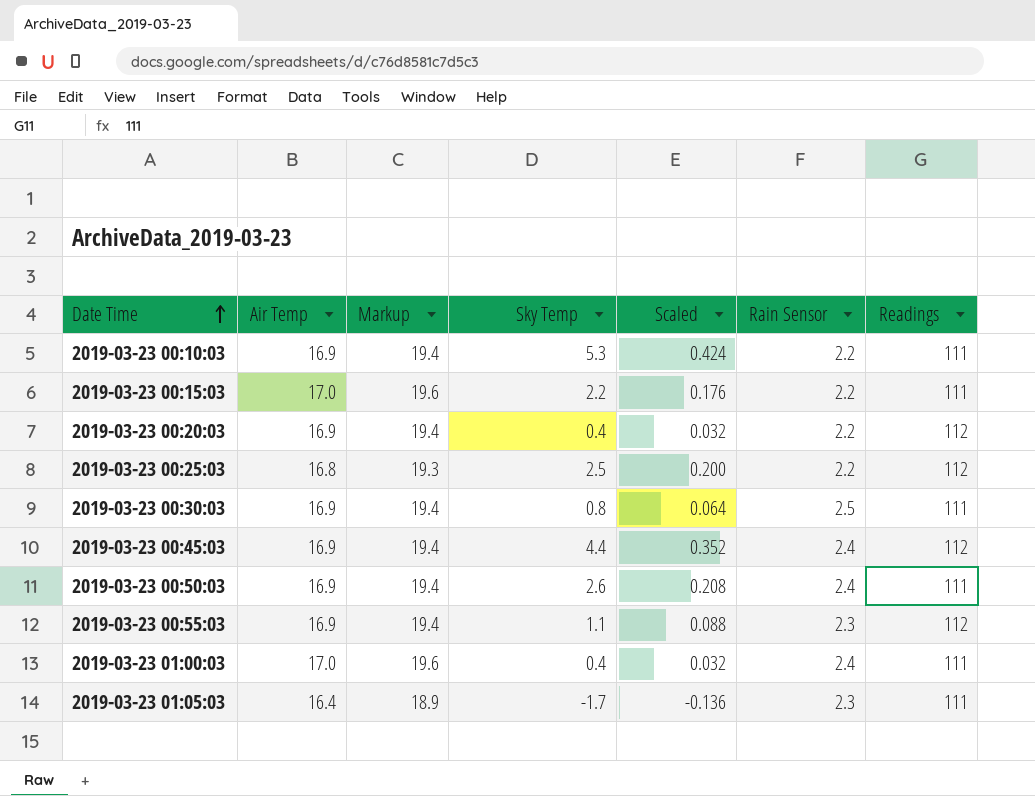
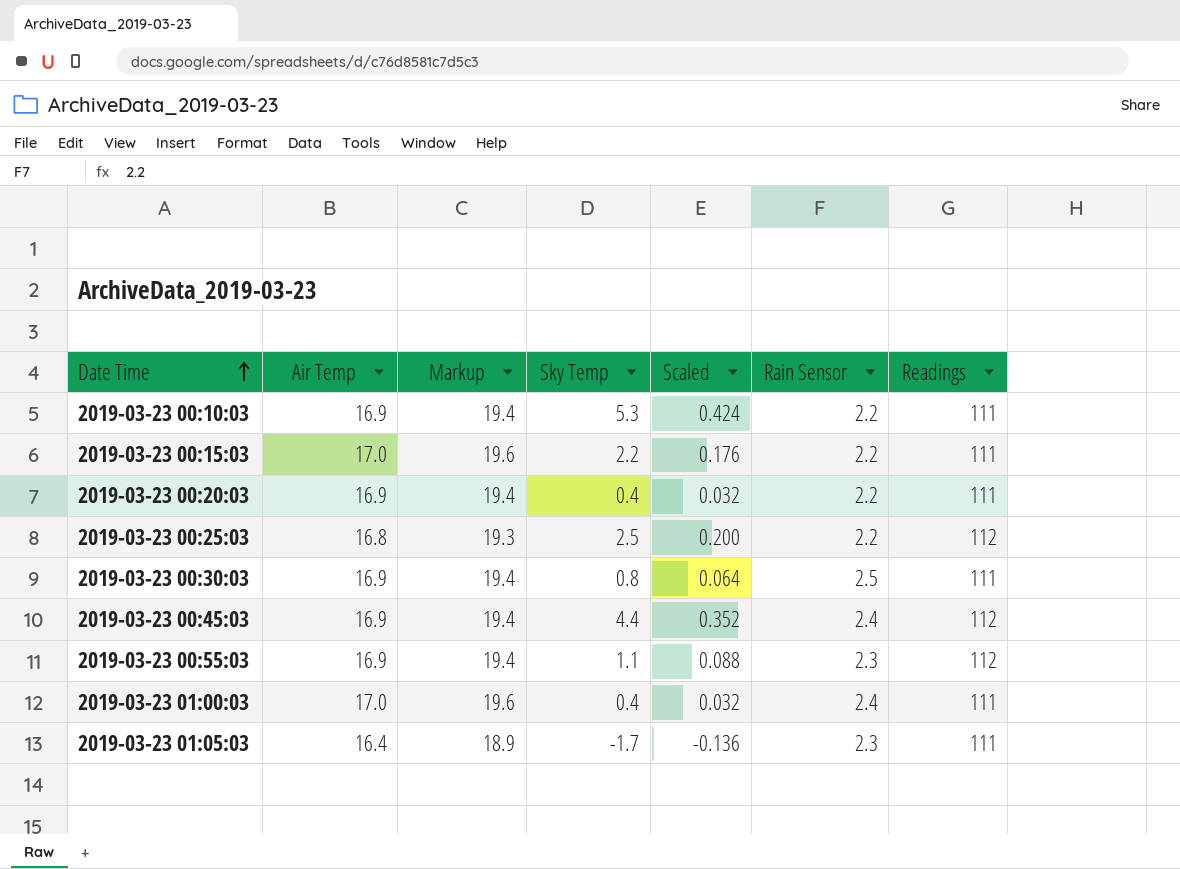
row 2019-03-23 00:50:03: 16.9 | 19.4 | 2.6 | 0.208 | 2.4 | 111 -> none
2019-03-23 00:20:03 | Readings: 112 -> 111

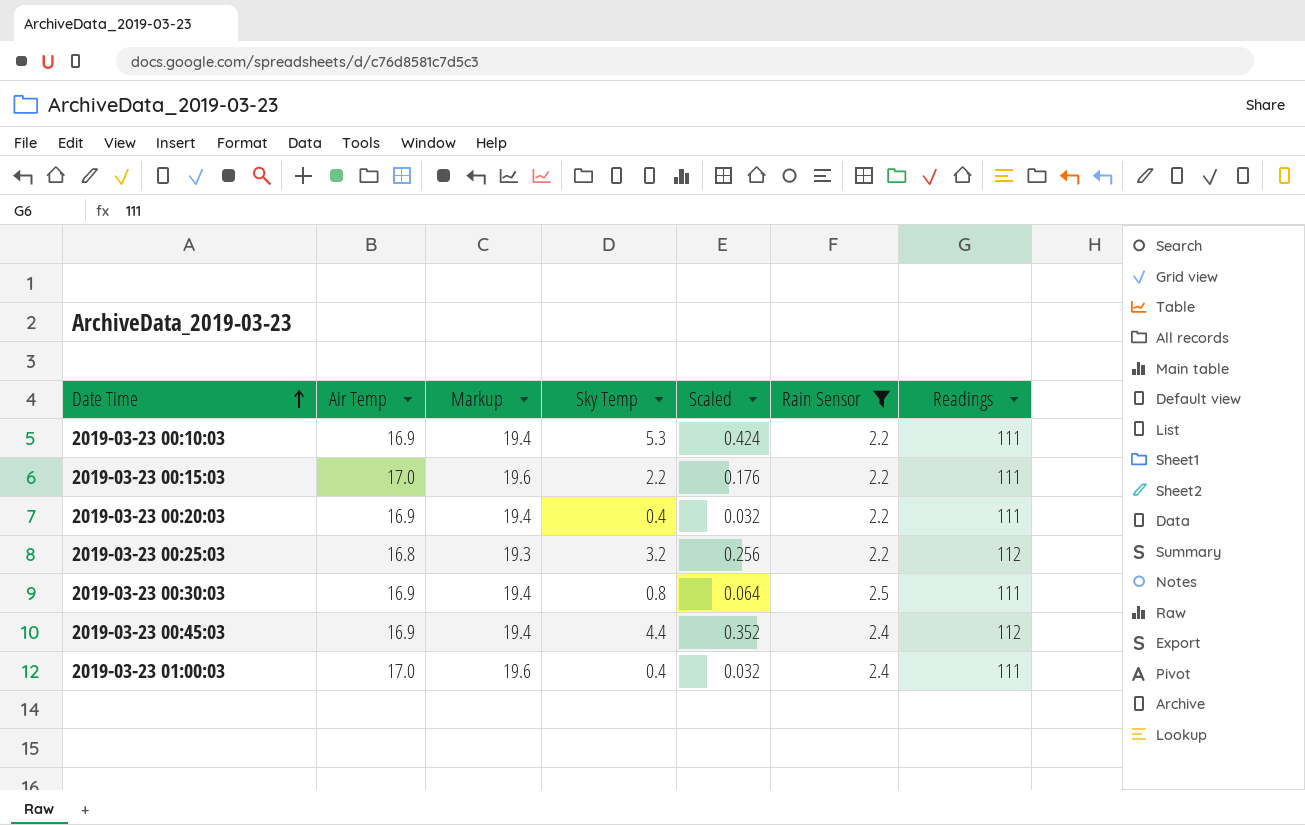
filter: none -> Rain Sensor != 2.3
2019-03-23 00:25:03 | Sky Temp: 2.5 -> 3.2
2019-03-23 00:25:03 | Scaled: 0.200 -> 0.256

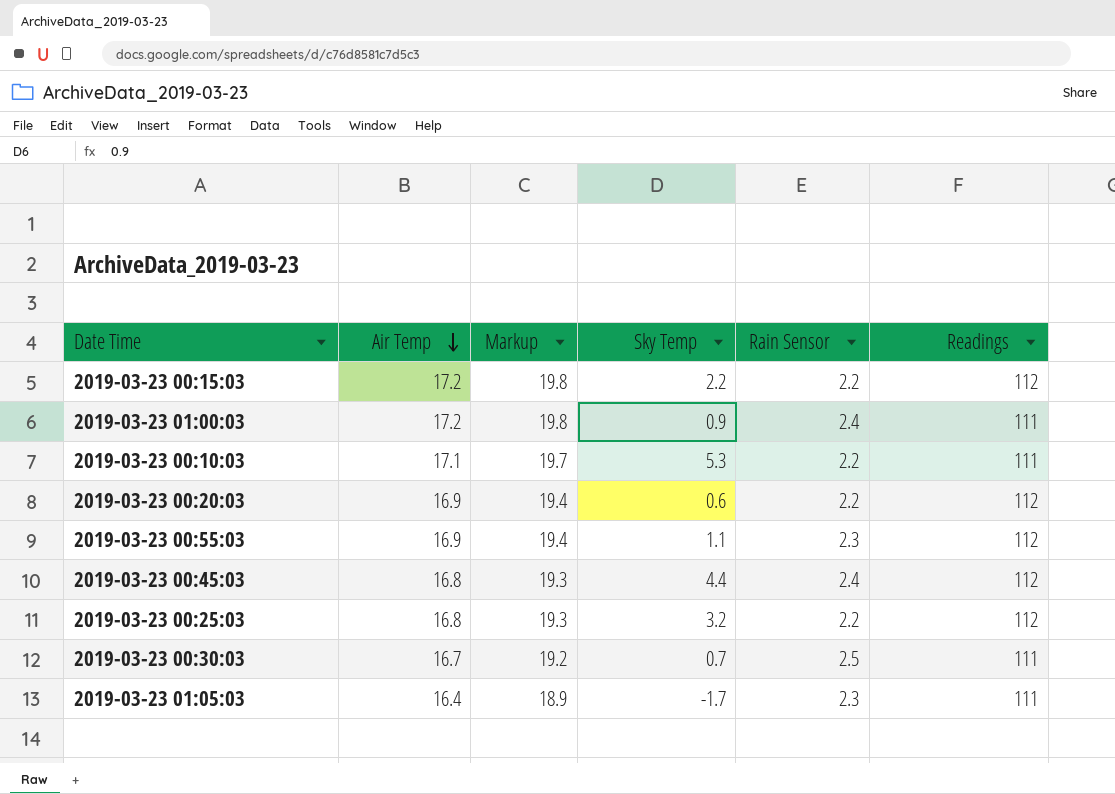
filter: Rain Sensor != 2.3 -> none
row order: Date Time ascending -> Air Temp descending
column Scaled | formula: [Sky Temp] * 0.08 -> none
2019-03-23 00:15:03 | Air Temp: 17.0 -> 17.2
2019-03-23 00:15:03 | Markup: 19.6 -> 19.8
2019-03-23 00:15:03 | Readings: 111 -> 112
2019-03-23 01:00:03 | Air Temp: 17.0 -> 17.2
2019-03-23 01:00:03 | Markup: 19.6 -> 19.8
2019-03-23 01:00:03 | Sky Temp: 0.4 -> 0.9
2019-03-23 00:10:03 | Air Temp: 16.9 -> 17.1
2019-03-23 00:10:03 | Markup: 19.4 -> 19.7
2019-03-23 00:20:03 | Sky Temp: 0.4 -> 0.6
2019-03-23 00:20:03 | Readings: 111 -> 112
2019-03-23 00:45:03 | Air Temp: 16.9 -> 16.8
2019-03-23 00:45:03 | Markup: 19.4 -> 19.3
2019-03-23 00:30:03 | Air Temp: 16.9 -> 16.7
2019-03-23 00:30:03 | Markup: 19.4 -> 19.2
2019-03-23 00:30:03 | Sky Temp: 0.8 -> 0.7

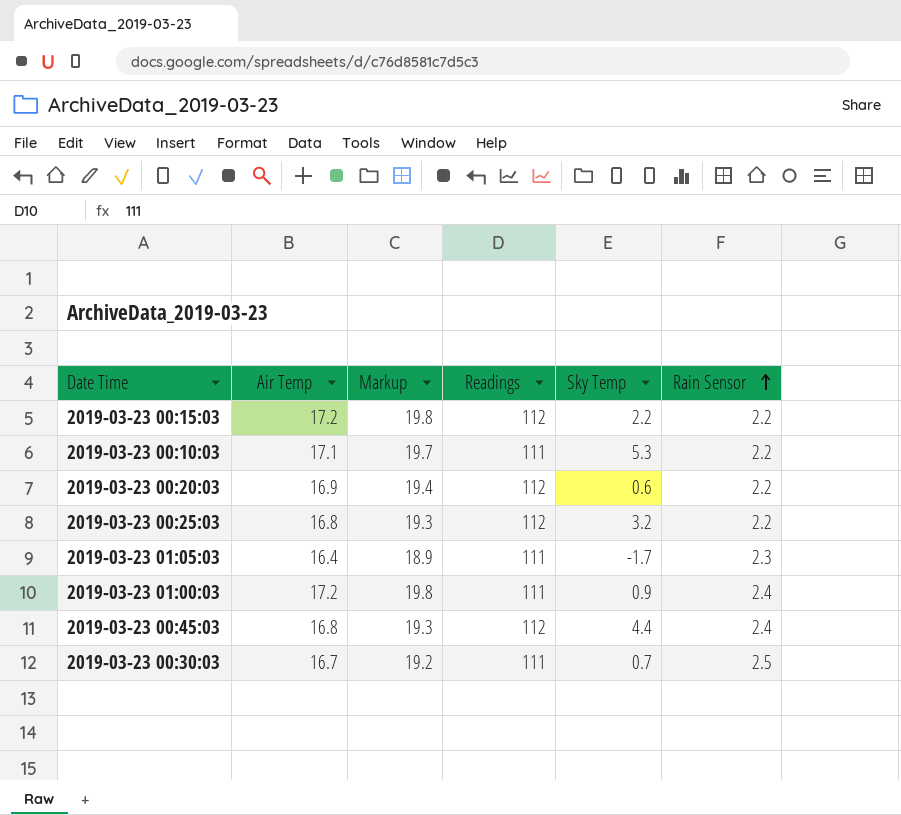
row order: Air Temp descending -> Rain Sensor ascending
column Readings | position: 6 -> 4
row 2019-03-23 00:55:03: 16.9 | 19.4 | 1.1 | 2.3 | 112 -> none

